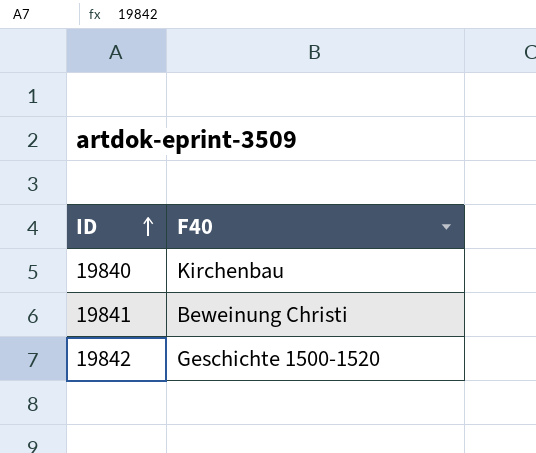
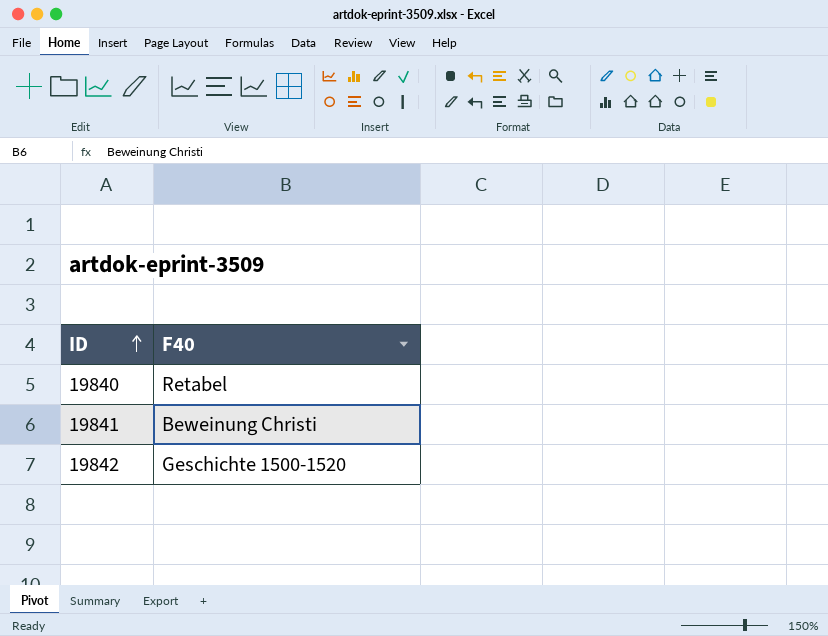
19840 | F40: Kirchenbau -> Retabel

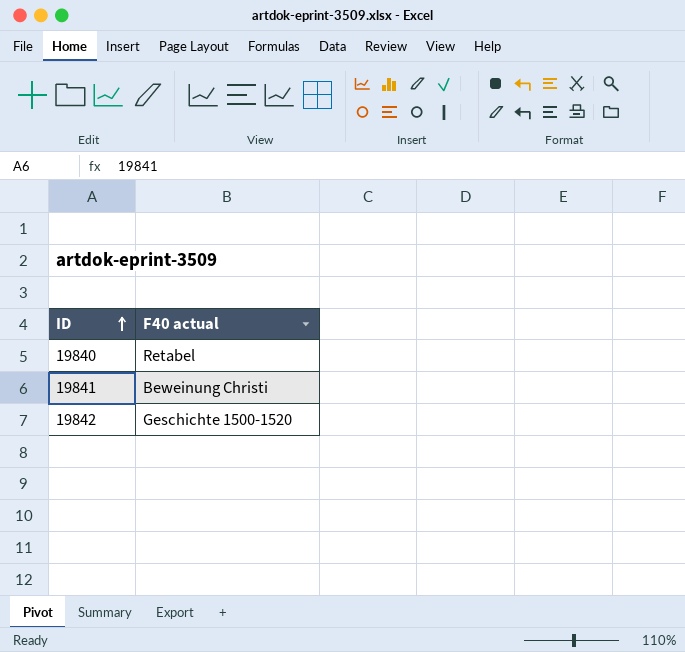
column name: F40 -> F40 actual

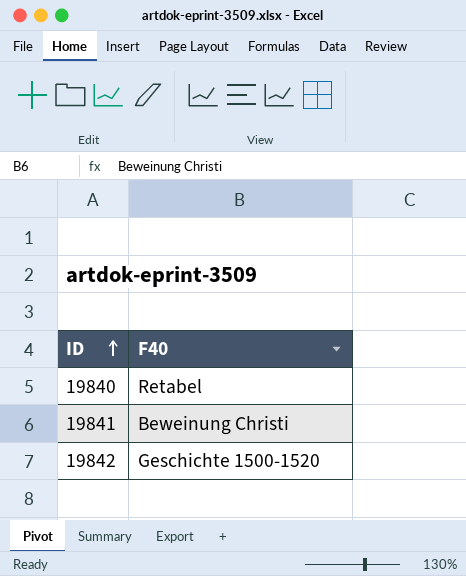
column name: F40 actual -> F40

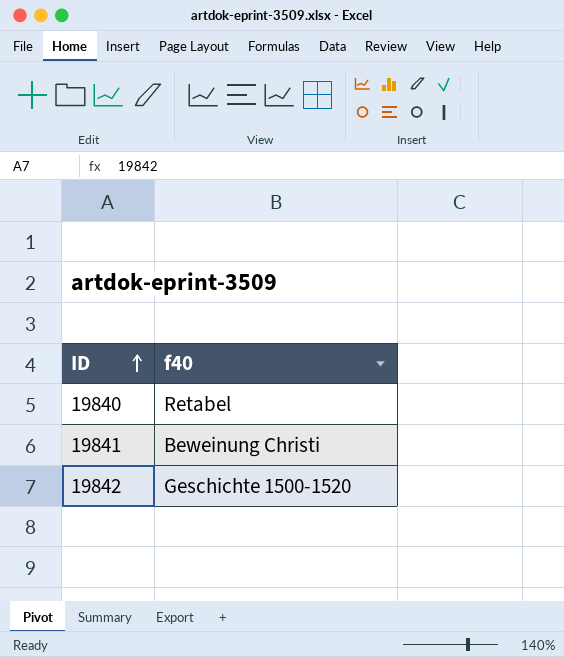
column name: F40 -> f40

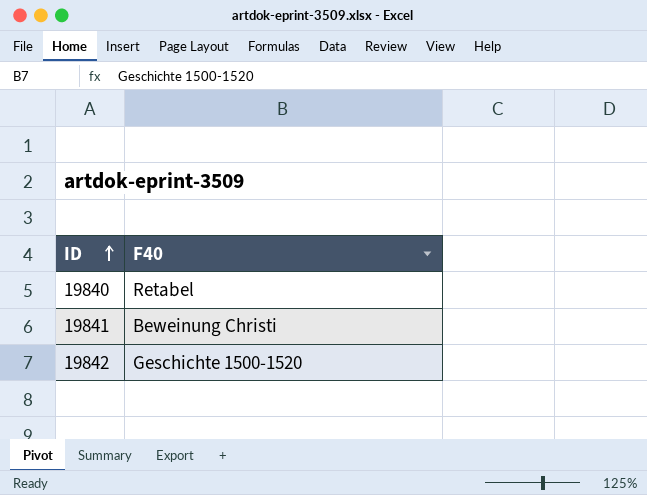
column name: f40 -> F40

